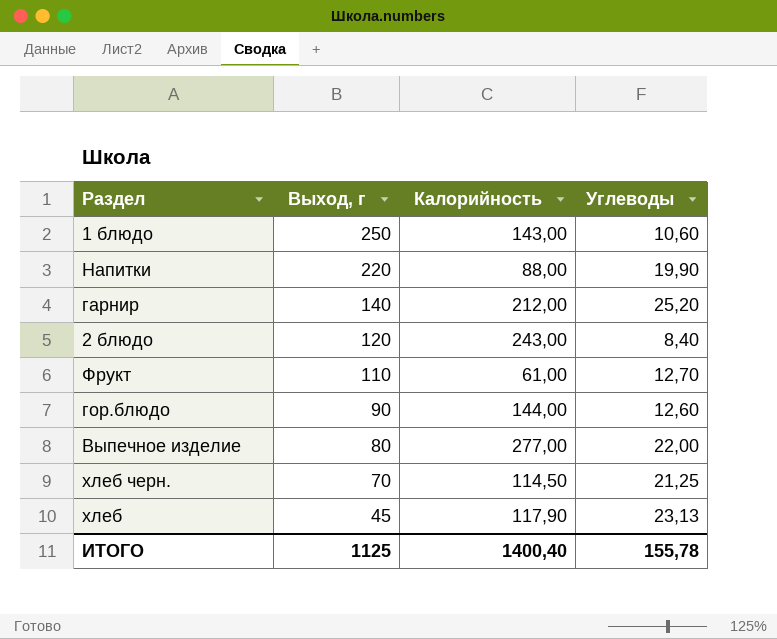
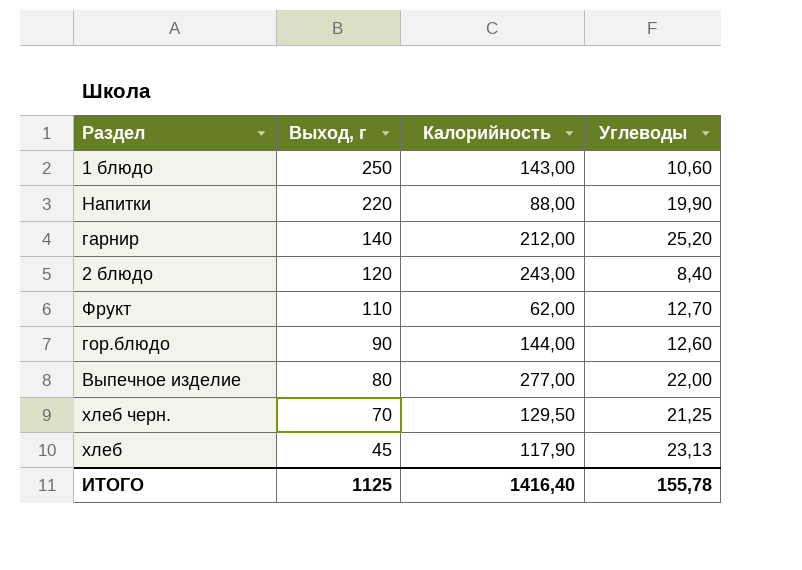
Фрукт | Калорийность: 61,00 -> 62,00
хлеб черн. | Калорийность: 114,50 -> 129,50
ИТОГО | Калорийность: 1400,40 -> 1416,40

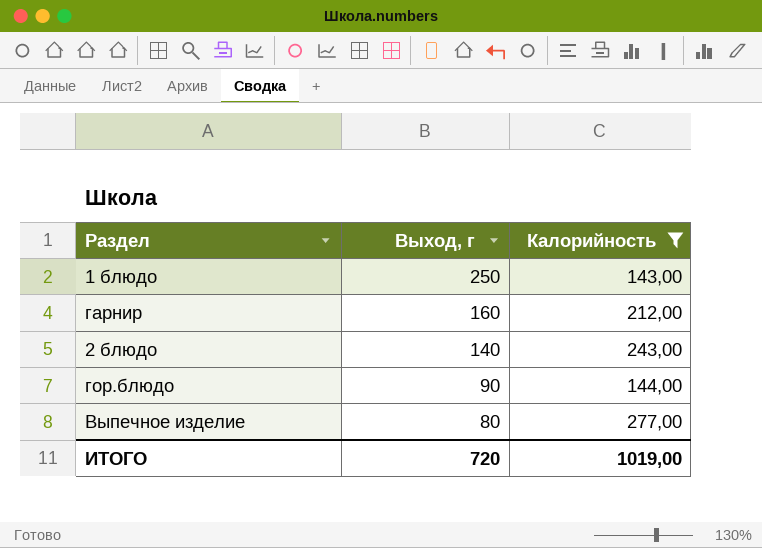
filter: none -> Калорийность >= 143,00
column Углеводы | position: 4 -> none
гарнир | Выход, г: 140 -> 160
2 блюдо | Выход, г: 120 -> 140
ИТОГО | Выход, г: 1125 -> 720
ИТОГО | Калорийность: 1416,40 -> 1019,00

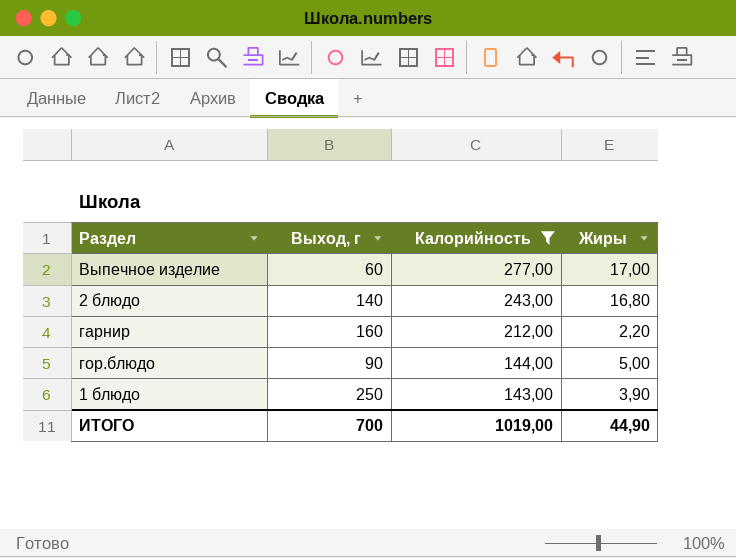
row order: Выход, г descending -> Калорийность descending
column Жиры | position: none -> 4
Выпечное изделие | Выход, г: 80 -> 60
ИТОГО | Выход, г: 720 -> 700

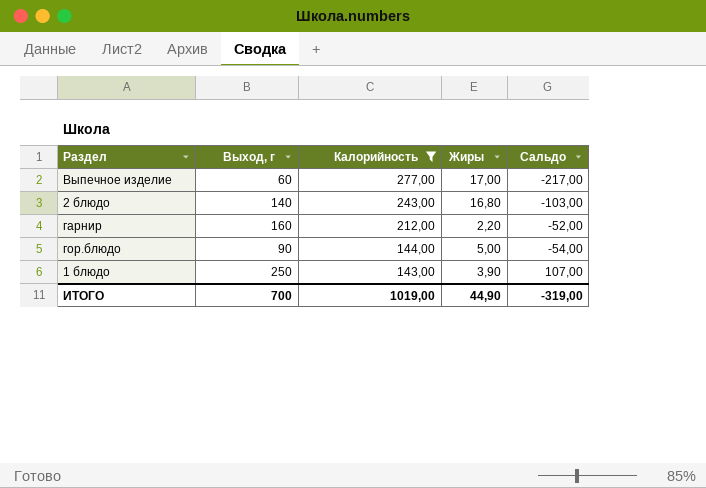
column Сальдо | formula: none -> [Выход, г] - [Калорийность]

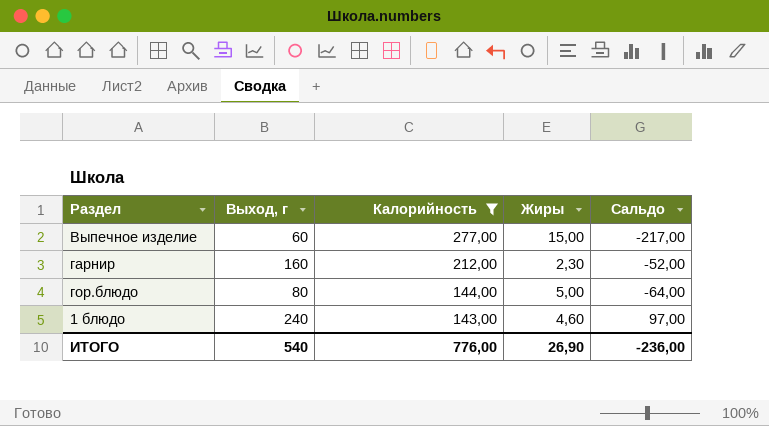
row 2 блюдо: 140 | 243,00 | 16,80 | -103,00 -> none
Выпечное изделие | Жиры: 17,00 -> 15,00
гарнир | Жиры: 2,20 -> 2,30
гор.блюдо | Выход, г: 90 -> 80
гор.блюдо | Сальдо: -54,00 -> -64,00
1 блюдо | Выход, г: 250 -> 240
1 блюдо | Жиры: 3,90 -> 4,60
1 блюдо | Сальдо: 107,00 -> 97,00
ИТОГО | Выход, г: 700 -> 540
ИТОГО | Калорийность: 1019,00 -> 776,00
ИТОГО | Жиры: 44,90 -> 26,90
ИТОГО | Сальдо: -319,00 -> -236,00

